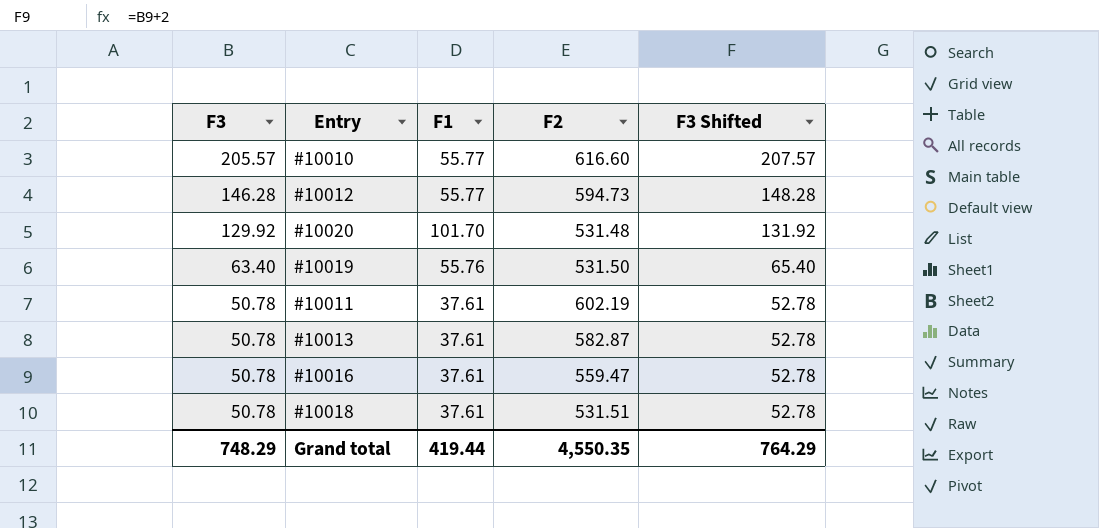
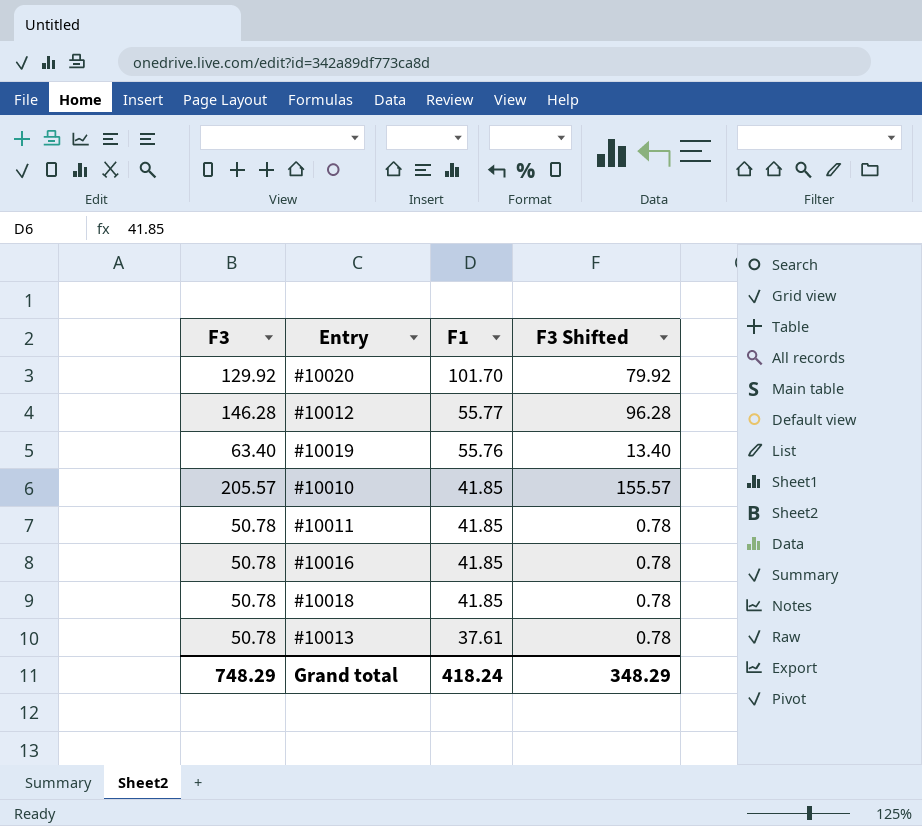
row order: F3 descending -> F1 descending
column F2 | position: 4 -> none
column F3 Shifted | formula: [F3] + 2 -> [F3] - 50
#10010 | F1: 55.77 -> 41.85
#10011 | F1: 37.61 -> 41.85
#10016 | F1: 37.61 -> 41.85
#10018 | F1: 37.61 -> 41.85
Grand total | F1: 419.44 -> 418.24
Grand total | F3 Shifted: 764.29 -> 348.29

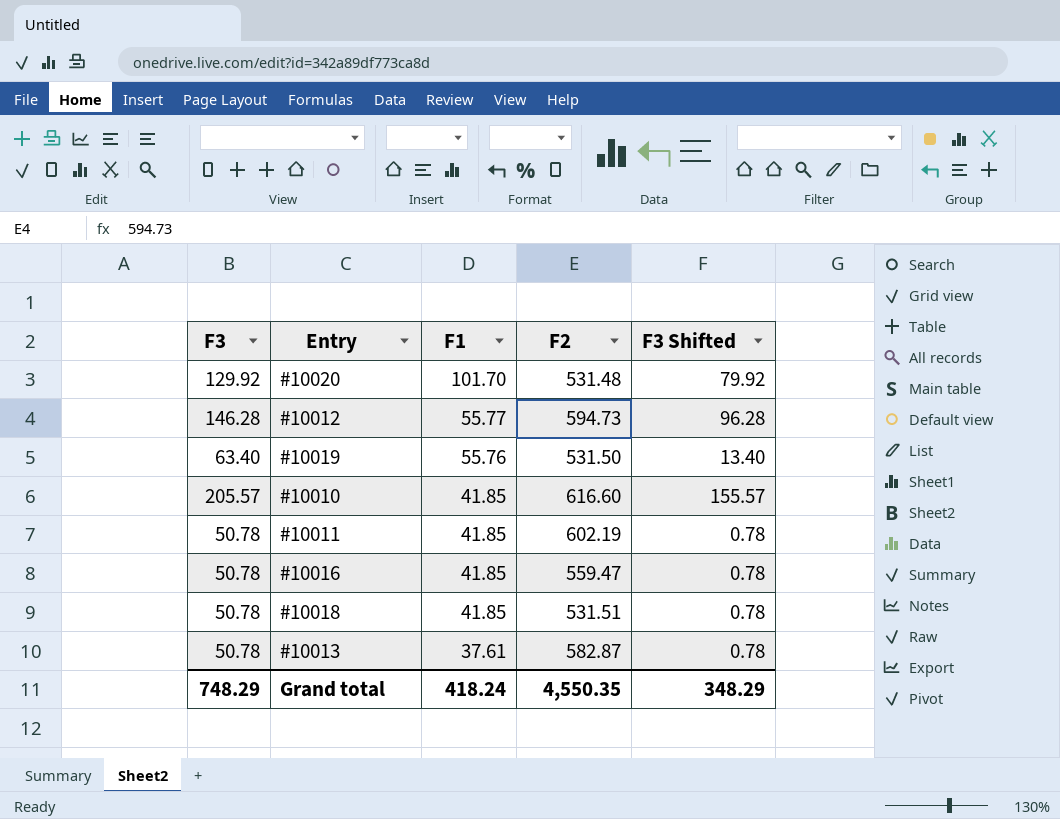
column F2 | position: none -> 4

